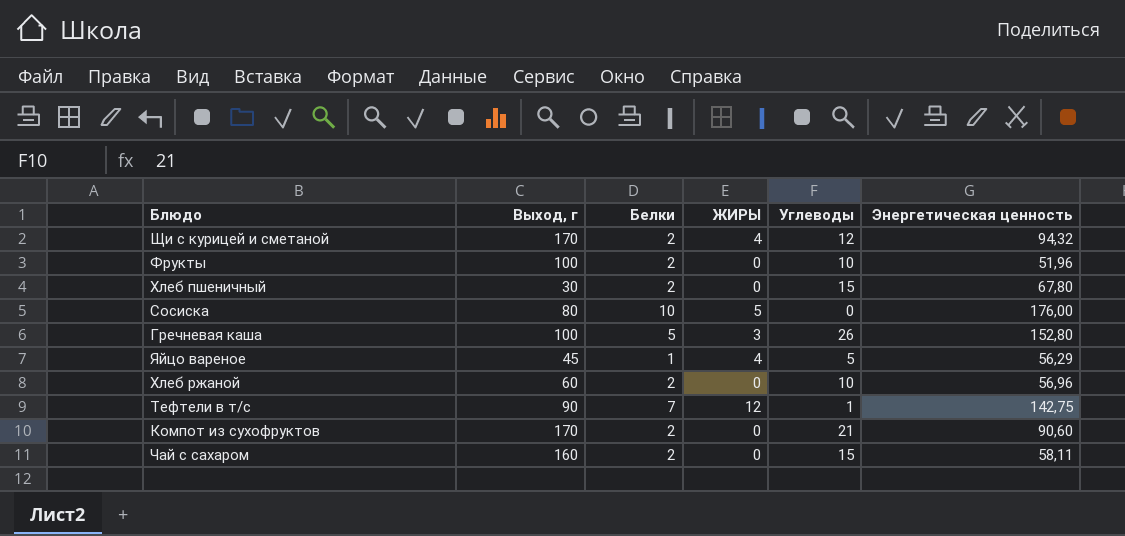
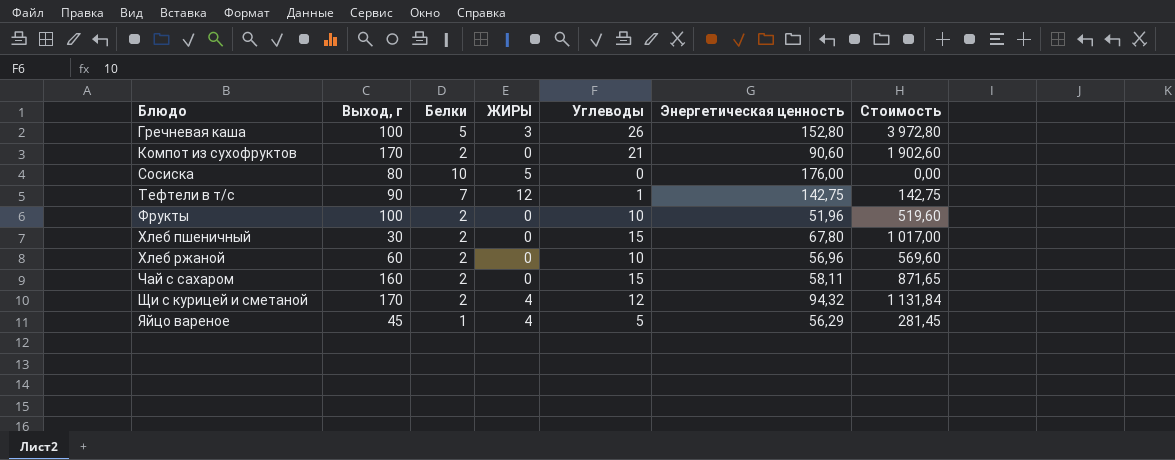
row order: none -> Блюдо ascending
column Стоимость | formula: none -> [Углеводы] * [Энергетическая ценность]

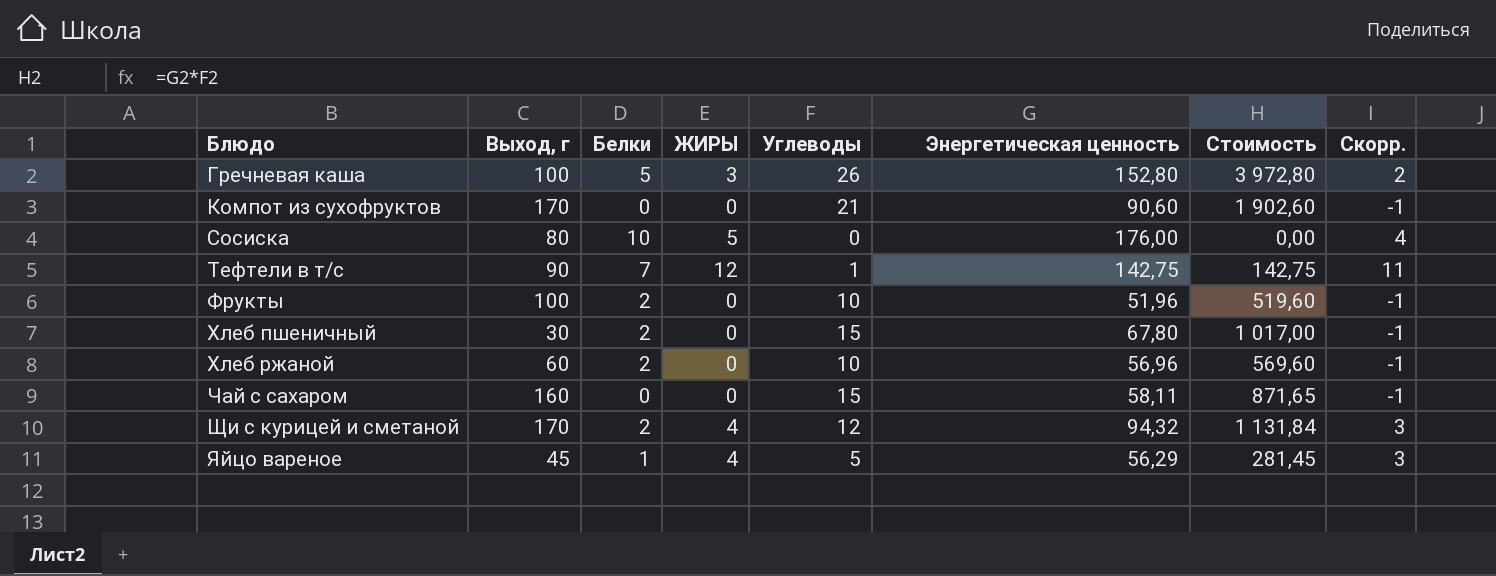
column Скорр. | formula: none -> [ЖИРЫ] - 1
Компот из сухофруктов | Белки: 2 -> 0
Чай с сахаром | Белки: 2 -> 0

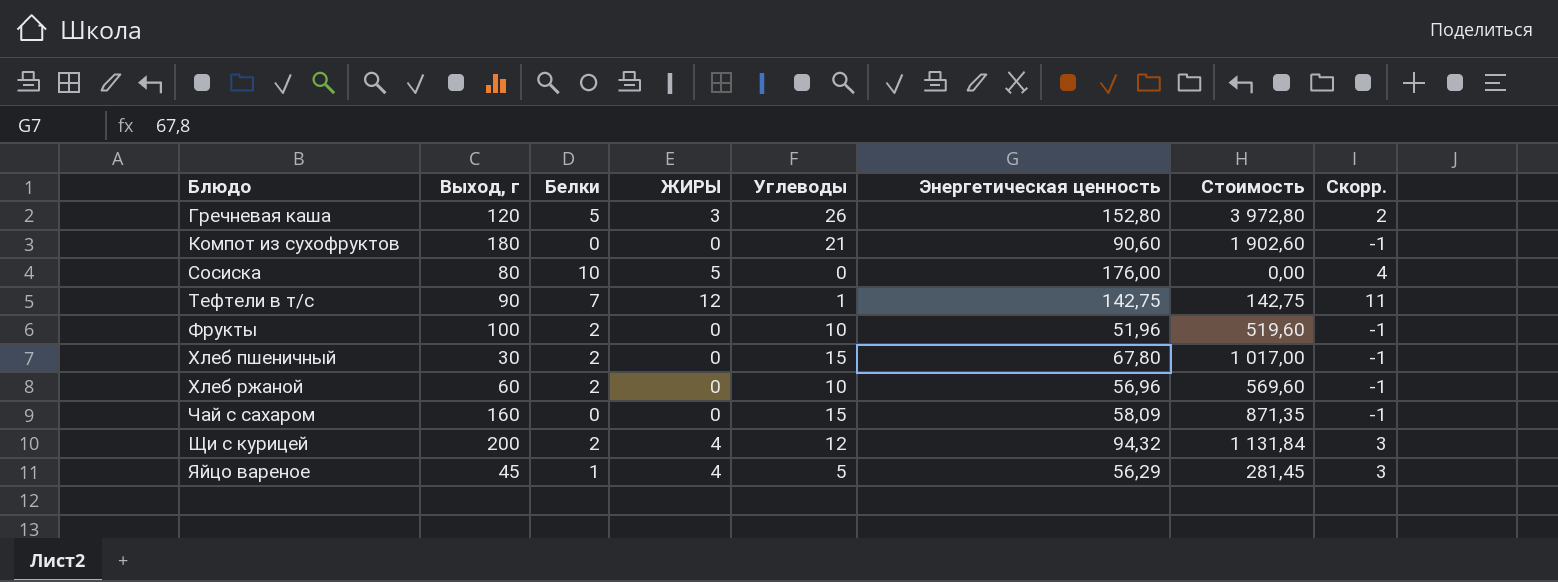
row Щи с курицей и сметаной: 170 | 2 | 4 | 12 | 94,32 | 1 131,84 | 3 -> none
Гречневая каша | Выход, г: 100 -> 120
Компот из сухофруктов | Выход, г: 170 -> 180
Чай с сахаром | Энергетическая ценность: 58,11 -> 58,09
Чай с сахаром | Стоимость: 871,65 -> 871,35
row Щи с курицей: none -> 200 | 2 | 4 | 12 | 94,32 | 1 131,84 | 3

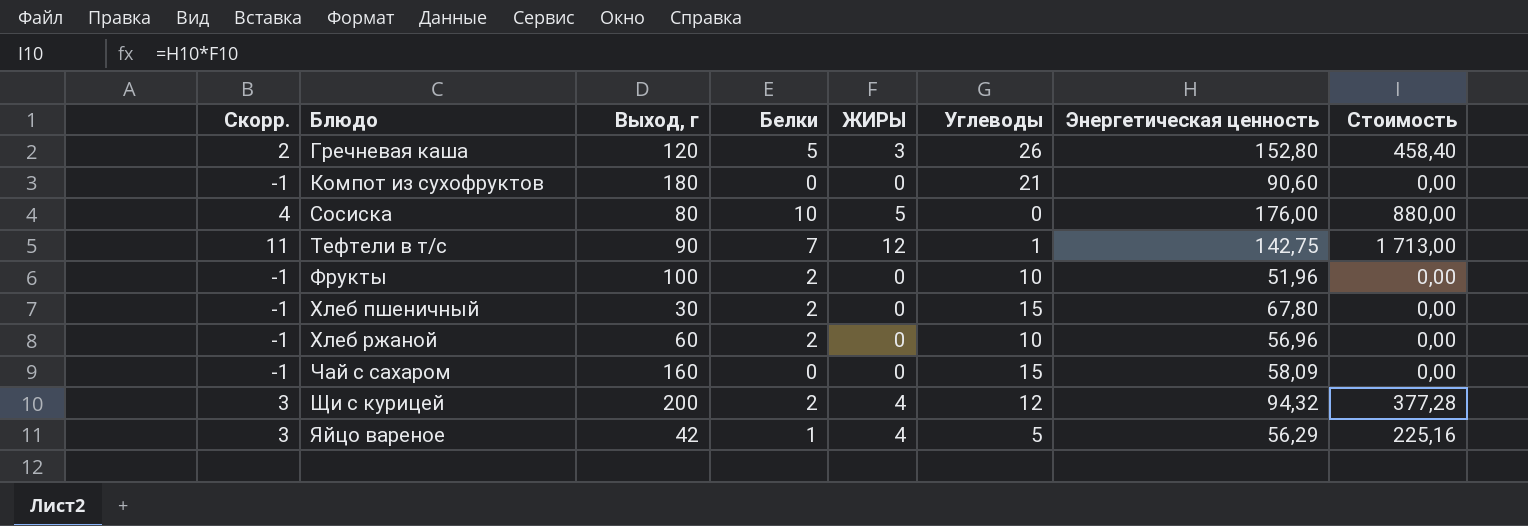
column Скорр. | position: 8 -> 1
column Стоимость | formula: [Углеводы] * [Энергетическая ценность] -> [ЖИРЫ] * [Энергетическая ценность]
Яйцо вареное | Выход, г: 45 -> 42

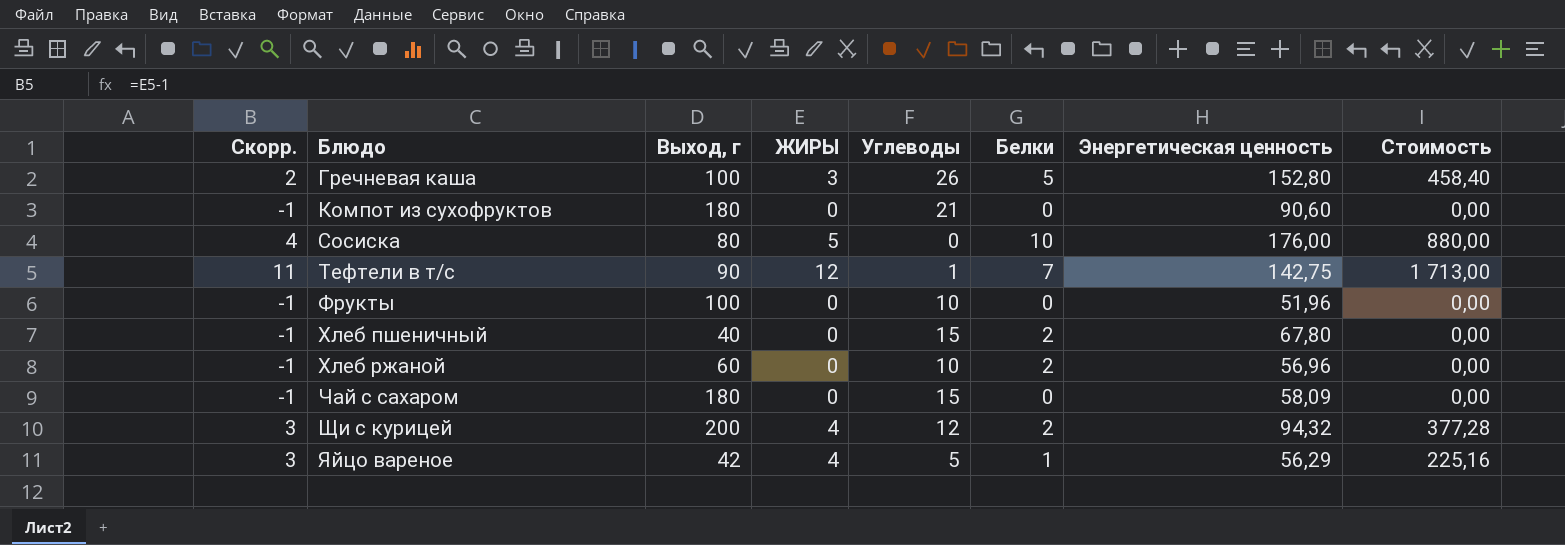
column Белки | position: 4 -> 6
Гречневая каша | Выход, г: 120 -> 100
Фрукты | Белки: 2 -> 0
Хлеб пшеничный | Выход, г: 30 -> 40
Чай с сахаром | Выход, г: 160 -> 180

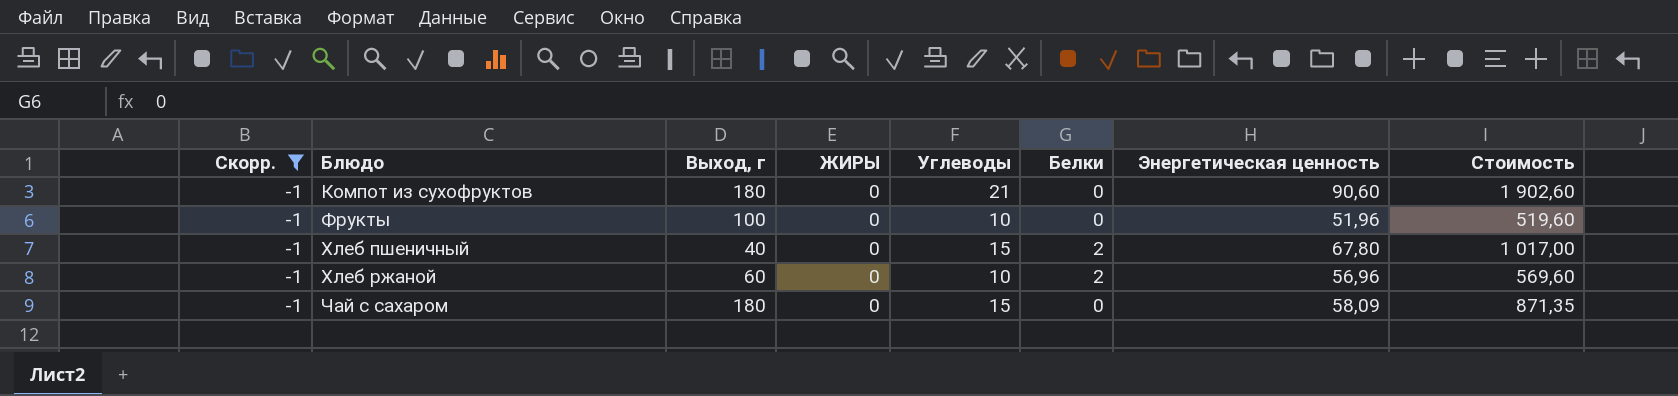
filter: none -> Скорр. = -1
column Стоимость | formula: [ЖИРЫ] * [Энергетическая ценность] -> [Углеводы] * [Энергетическая ценность]

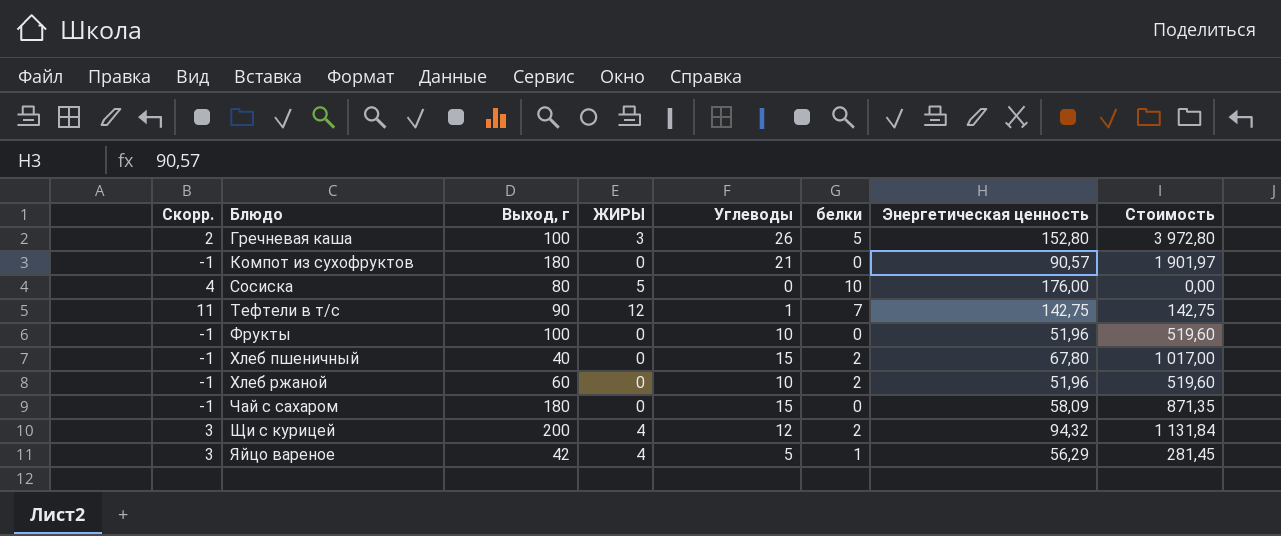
filter: Скорр. = -1 -> none
column name: Белки -> белки
Компот из сухофруктов | Энергетическая ценность: 90,60 -> 90,57
Компот из сухофруктов | Стоимость: 1 902,60 -> 1 901,97
Хлеб ржаной | Энергетическая ценность: 56,96 -> 51,96
Хлеб ржаной | Стоимость: 569,60 -> 519,60

